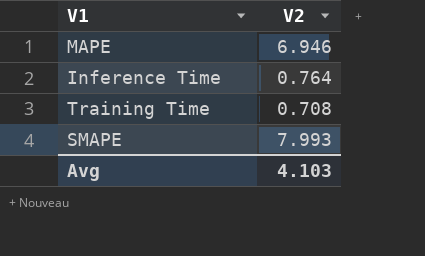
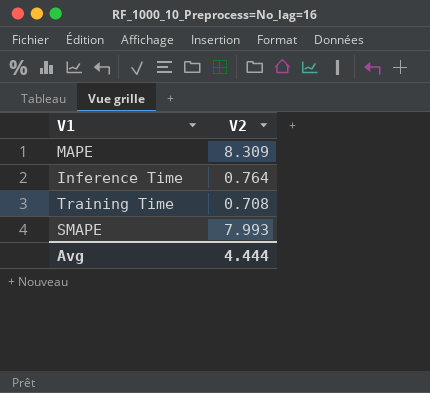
MAPE | V2: 6.946 -> 8.309
Avg | V2: 4.103 -> 4.444

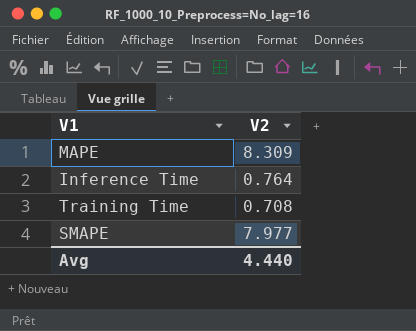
SMAPE | V2: 7.993 -> 7.977
Avg | V2: 4.444 -> 4.440

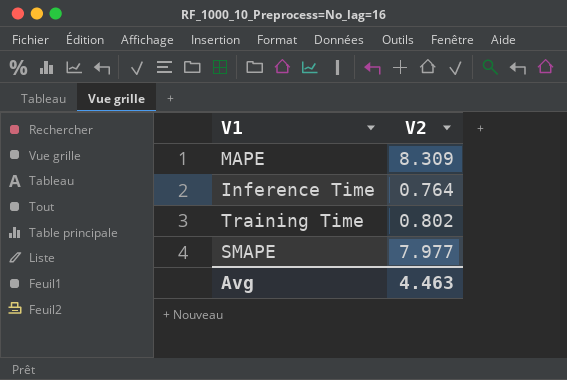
Training Time | V2: 0.708 -> 0.802
Avg | V2: 4.440 -> 4.463

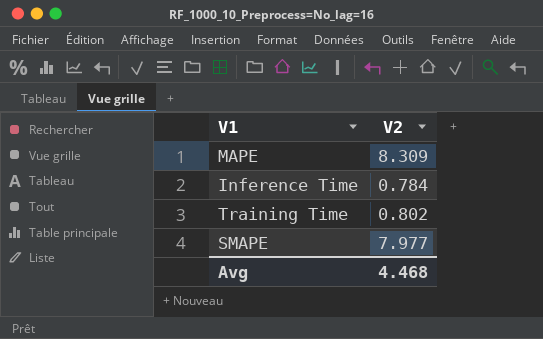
Inference Time | V2: 0.764 -> 0.784
Avg | V2: 4.463 -> 4.468

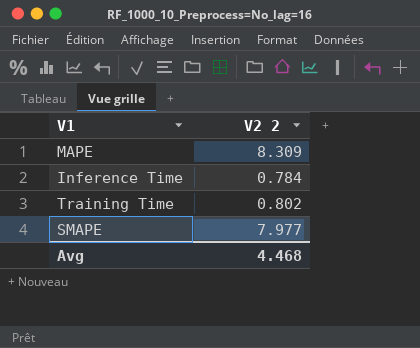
column name: V2 -> V2 2

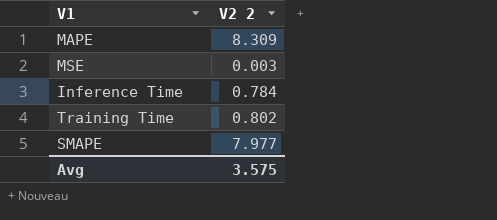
row MSE: none -> 0.003
Avg | V2 2: 4.468 -> 3.575

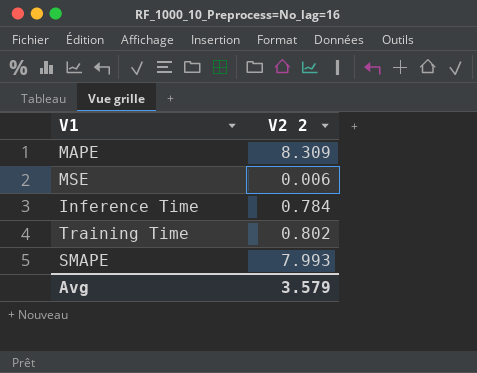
MSE | V2 2: 0.003 -> 0.006
SMAPE | V2 2: 7.977 -> 7.993
Avg | V2 2: 3.575 -> 3.579

